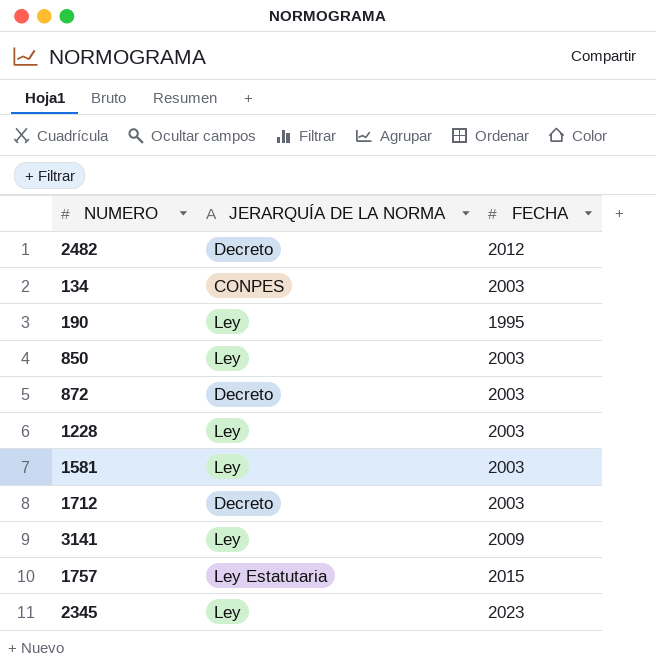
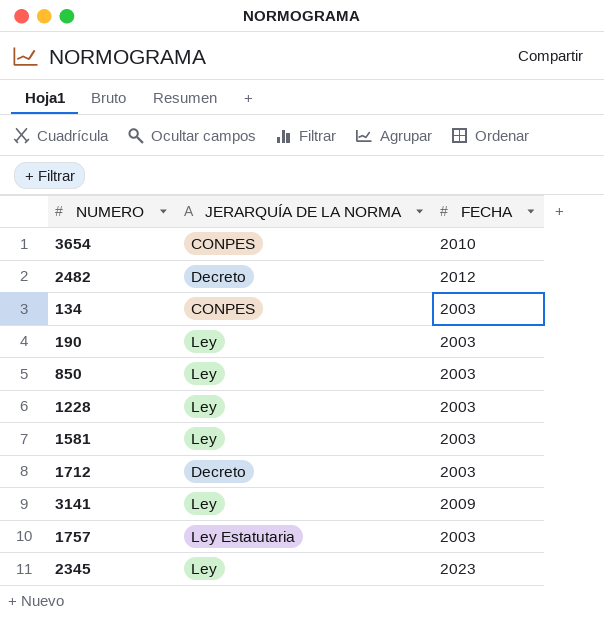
row 872: Decreto | 2003 -> none
row 3654: none -> CONPES | 2010
190 | FECHA: 1995 -> 2003
1757 | FECHA: 2015 -> 2003

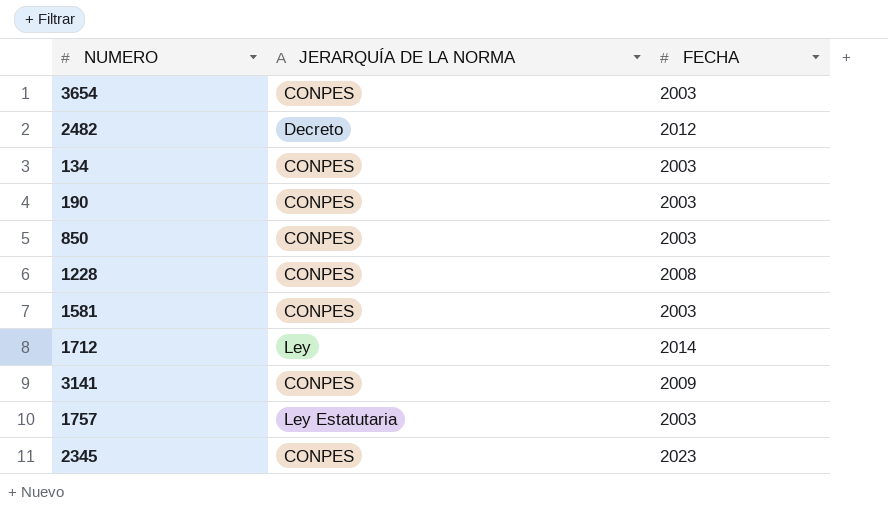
3654 | FECHA: 2010 -> 2003
190 | JERARQUÍA DE LA NORMA: Ley -> CONPES
850 | JERARQUÍA DE LA NORMA: Ley -> CONPES
1228 | JERARQUÍA DE LA NORMA: Ley -> CONPES
1228 | FECHA: 2003 -> 2008
1581 | JERARQUÍA DE LA NORMA: Ley -> CONPES
1712 | JERARQUÍA DE LA NORMA: Decreto -> Ley
1712 | FECHA: 2003 -> 2014
3141 | JERARQUÍA DE LA NORMA: Ley -> CONPES
2345 | JERARQUÍA DE LA NORMA: Ley -> CONPES

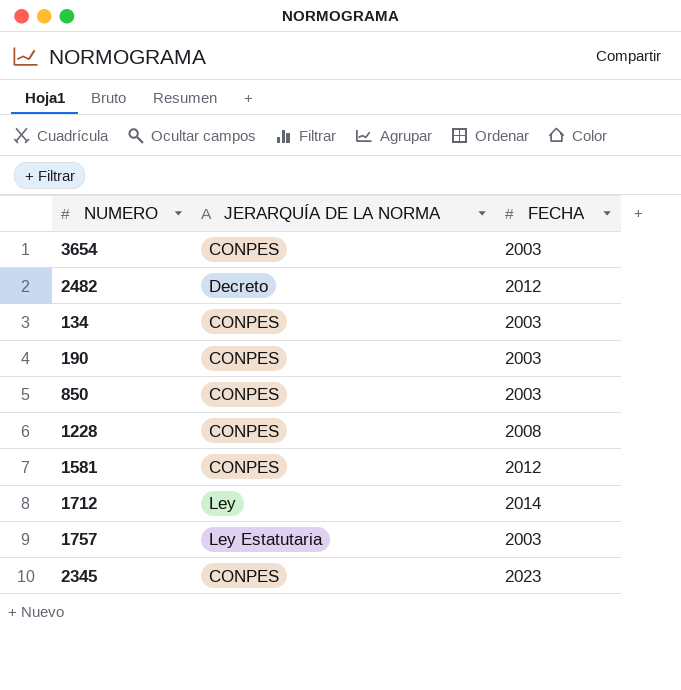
row 3141: CONPES | 2009 -> none
1581 | FECHA: 2003 -> 2012

